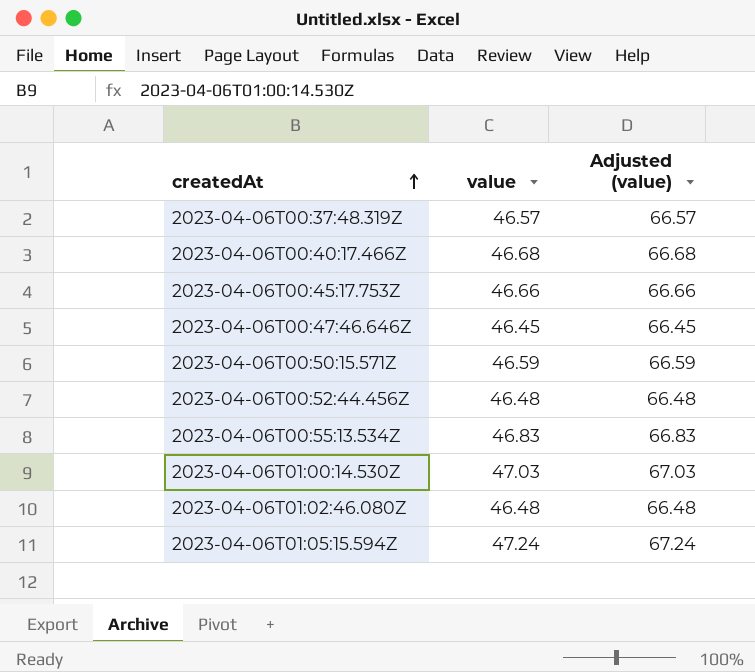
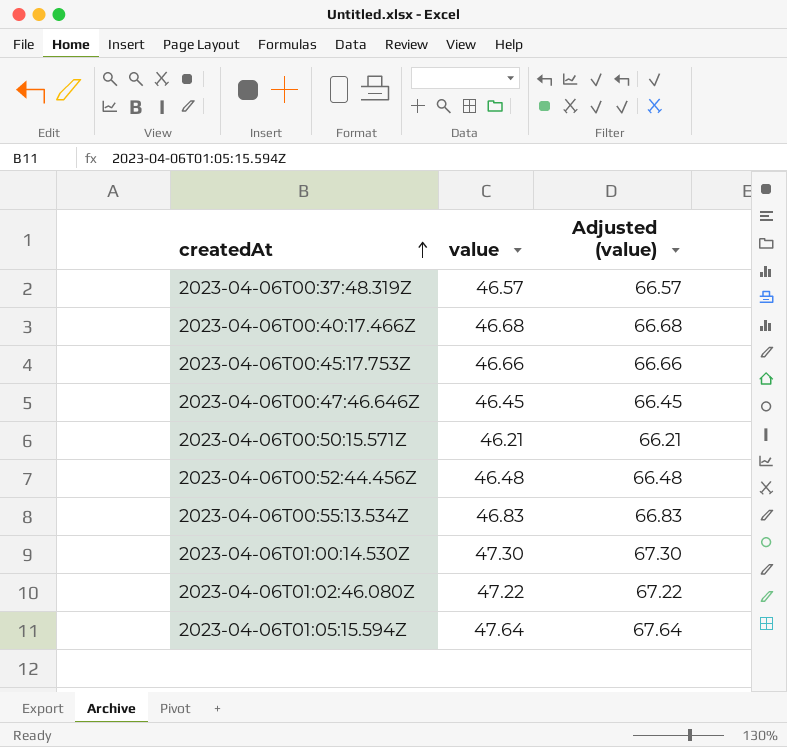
2023-04-06T00:50:15.571Z | value: 46.59 -> 46.21
2023-04-06T00:50:15.571Z | Adjusted (value): 66.59 -> 66.21
2023-04-06T01:00:14.530Z | value: 47.03 -> 47.30
2023-04-06T01:00:14.530Z | Adjusted (value): 67.03 -> 67.30
2023-04-06T01:02:46.080Z | value: 46.48 -> 47.22
2023-04-06T01:02:46.080Z | Adjusted (value): 66.48 -> 67.22
2023-04-06T01:05:15.594Z | value: 47.24 -> 47.64
2023-04-06T01:05:15.594Z | Adjusted (value): 67.24 -> 67.64

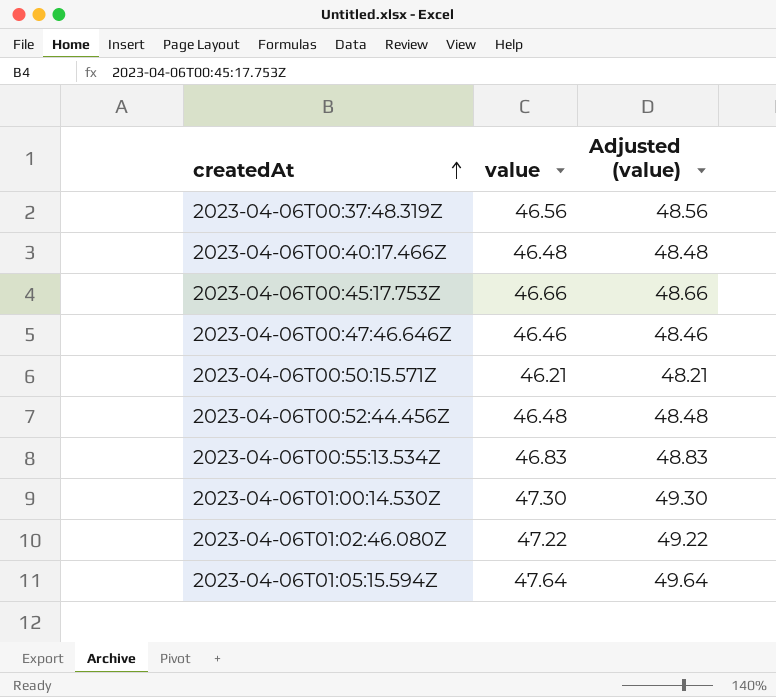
column Adjusted (value) | formula: [value] + 20 -> [value] + 2
2023-04-06T00:37:48.319Z | value: 46.57 -> 46.56
2023-04-06T00:40:17.466Z | value: 46.68 -> 46.48
2023-04-06T00:47:46.646Z | value: 46.45 -> 46.46

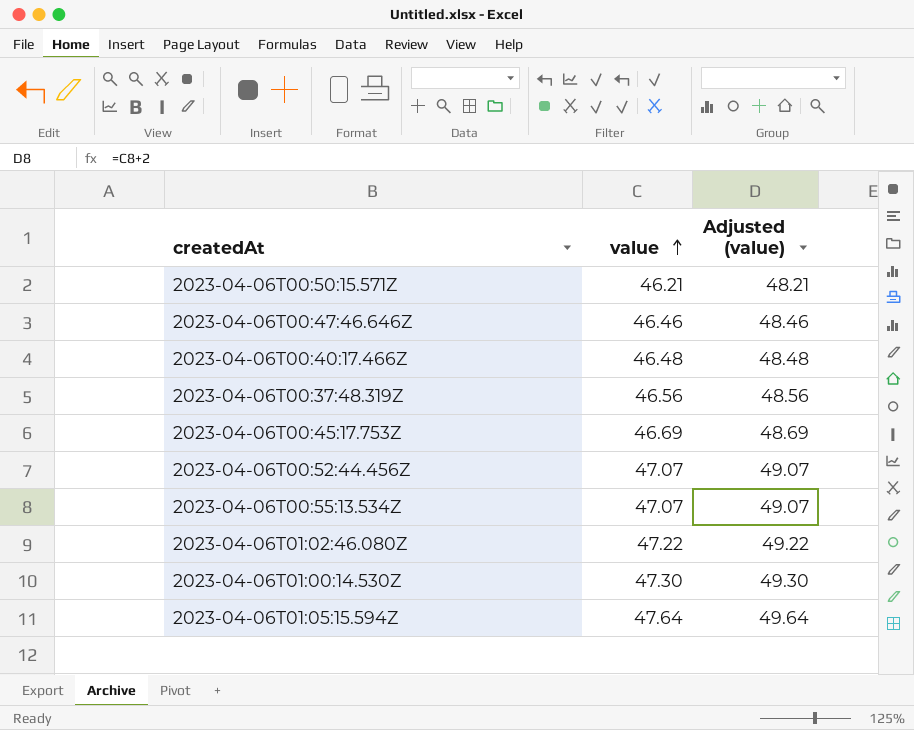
row order: createdAt ascending -> value ascending
2023-04-06T00:45:17.753Z | value: 46.66 -> 46.69
2023-04-06T00:45:17.753Z | Adjusted (value): 48.66 -> 48.69
2023-04-06T00:52:44.456Z | value: 46.48 -> 47.07
2023-04-06T00:52:44.456Z | Adjusted (value): 48.48 -> 49.07
2023-04-06T00:55:13.534Z | value: 46.83 -> 47.07
2023-04-06T00:55:13.534Z | Adjusted (value): 48.83 -> 49.07

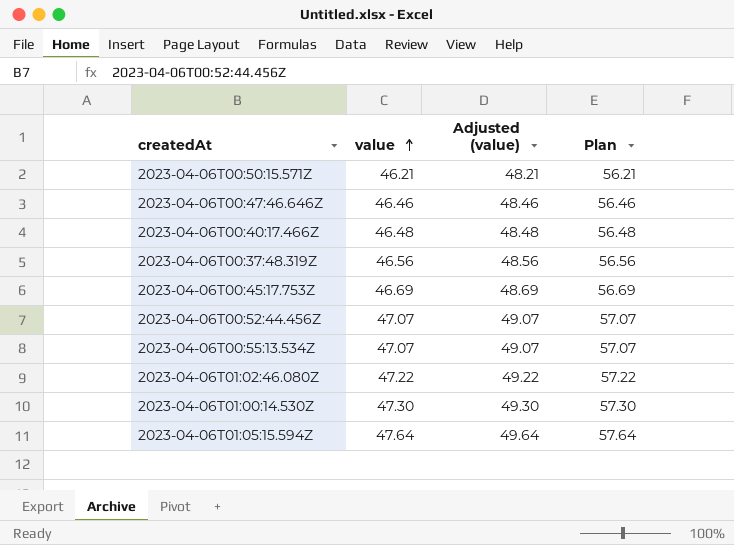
column Plan | formula: none -> [value] + 10

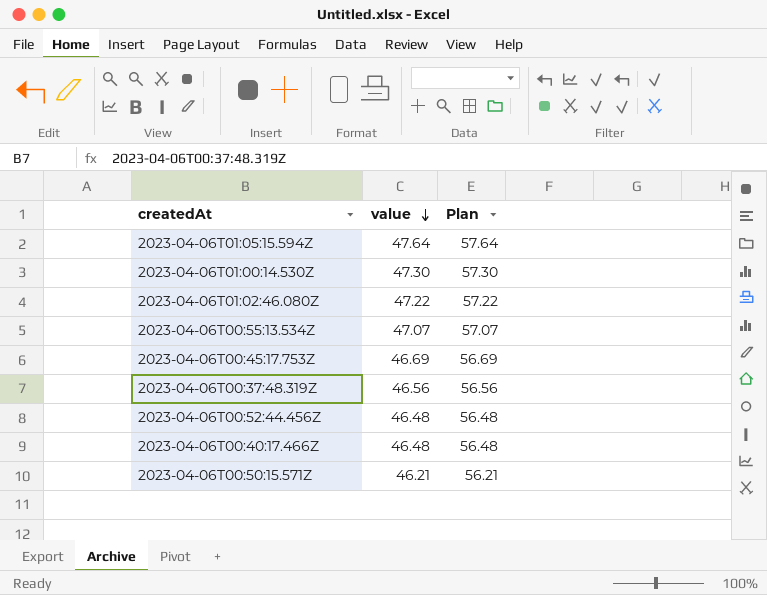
row order: value ascending -> value descending
column Adjusted (value) | formula: [value] + 2 -> none
row 2023-04-06T00:47:46.646Z: 46.46 | 48.46 | 56.46 -> none
2023-04-06T00:52:44.456Z | value: 47.07 -> 46.48
2023-04-06T00:52:44.456Z | Plan: 57.07 -> 56.48

